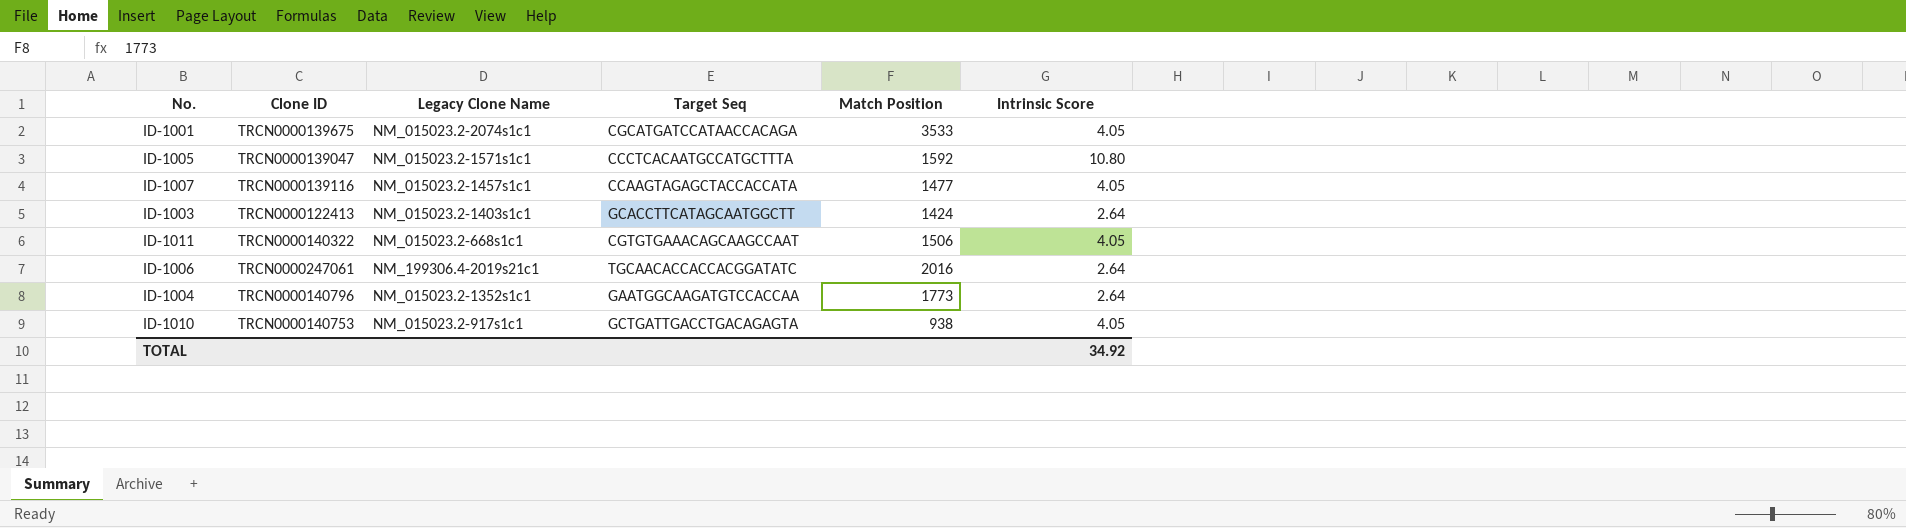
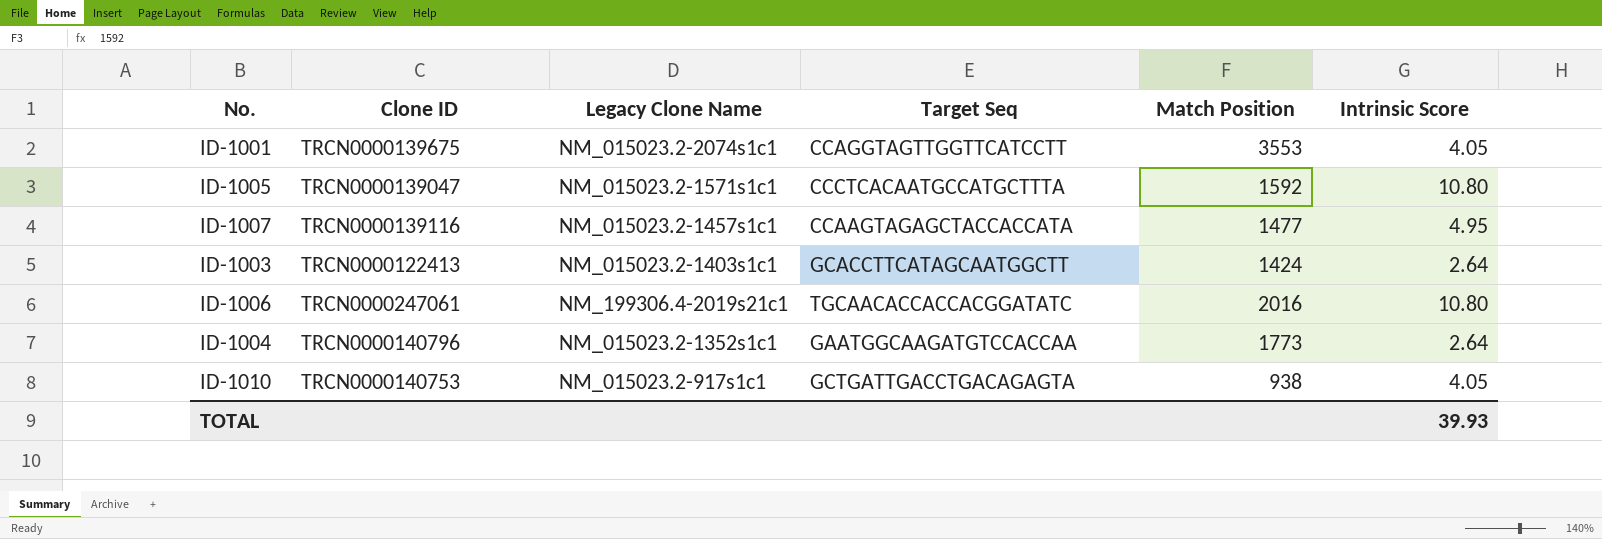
row ID-1011: TRCN0000140322 | NM_015023.2-668s1c1 | CGTGTGAAACAGCAAGCCAAT | 1506 | 4.05 -> none
ID-1001 | Target Seq: CGCATGATCCATAACCACAGA -> CCAGGTAGTTGGTTCATCCTT
ID-1001 | Match Position: 3533 -> 3553
ID-1007 | Intrinsic Score: 4.05 -> 4.95
ID-1006 | Intrinsic Score: 2.64 -> 10.80
TOTAL | Intrinsic Score: 34.92 -> 39.93

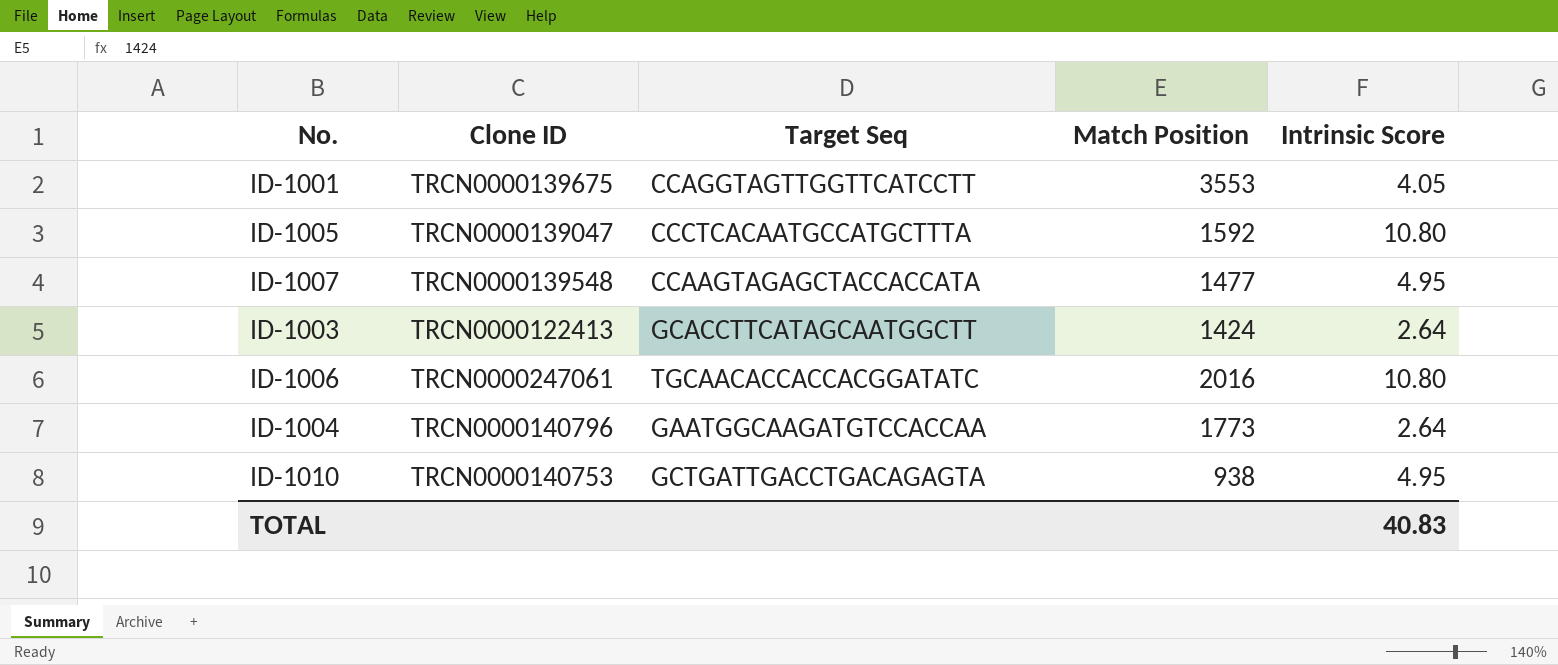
column Legacy Clone Name | position: 3 -> none
ID-1007 | Clone ID: TRCN0000139116 -> TRCN0000139548
ID-1010 | Intrinsic Score: 4.05 -> 4.95
TOTAL | Intrinsic Score: 39.93 -> 40.83

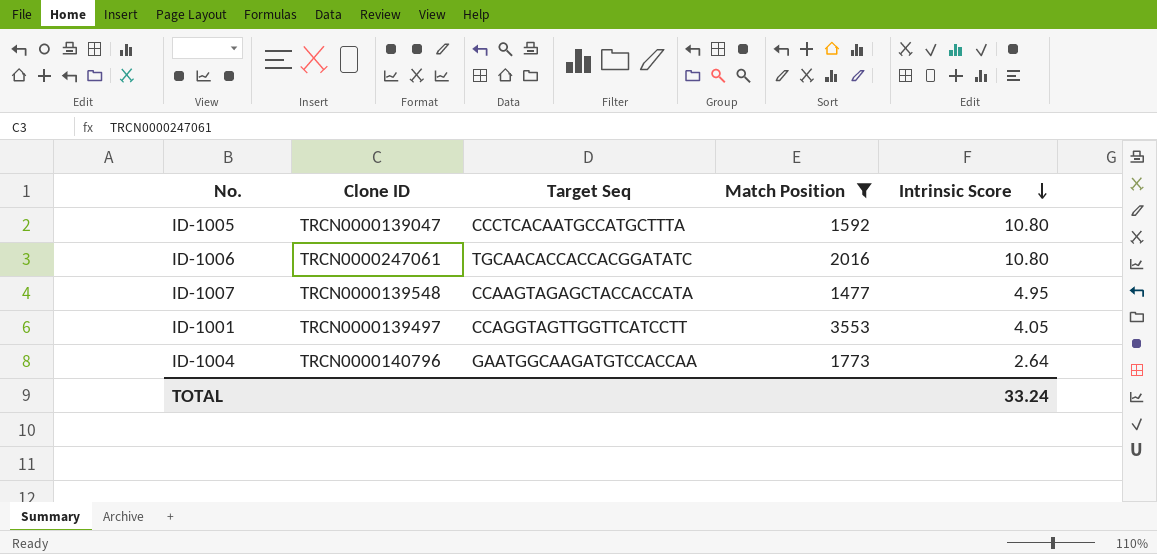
filter: none -> Match Position >= 1477
row order: none -> Intrinsic Score descending
ID-1001 | Clone ID: TRCN0000139675 -> TRCN0000139497
TOTAL | Intrinsic Score: 40.83 -> 33.24

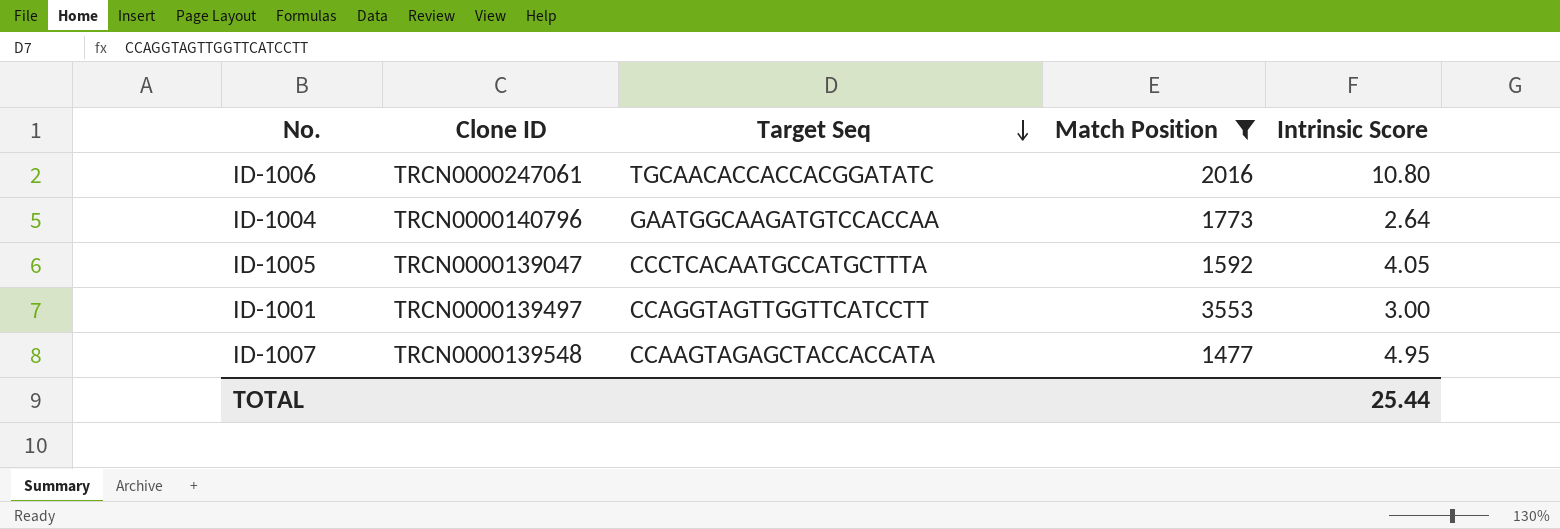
row order: Intrinsic Score descending -> Target Seq descending
ID-1005 | Intrinsic Score: 10.80 -> 4.05
ID-1001 | Intrinsic Score: 4.05 -> 3.00
TOTAL | Intrinsic Score: 33.24 -> 25.44

